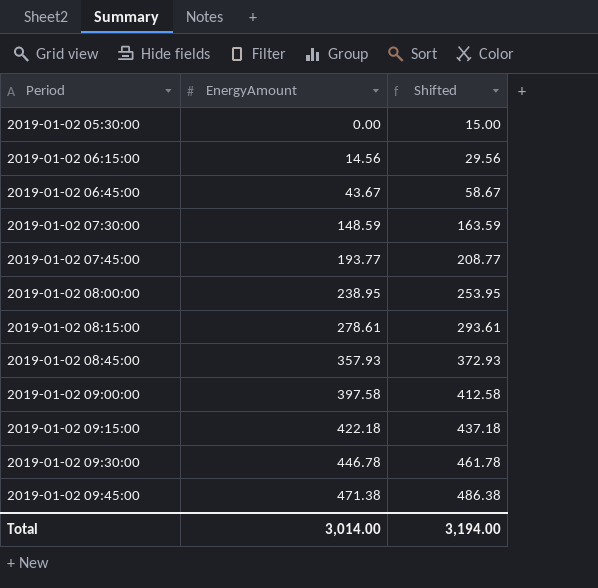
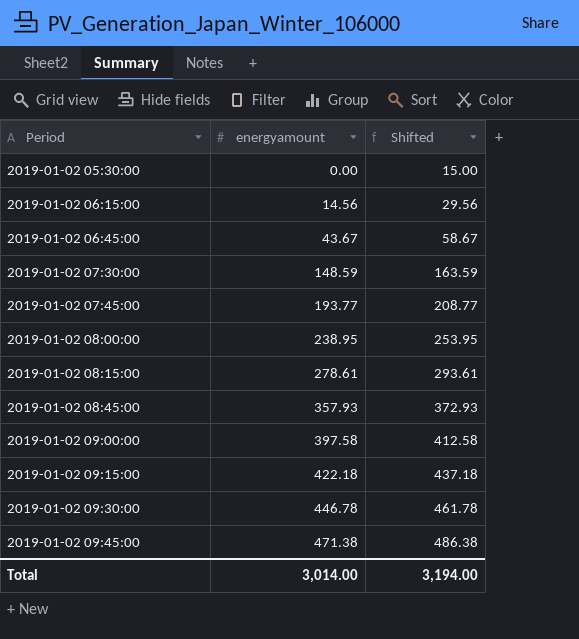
column name: EnergyAmount -> energyamount

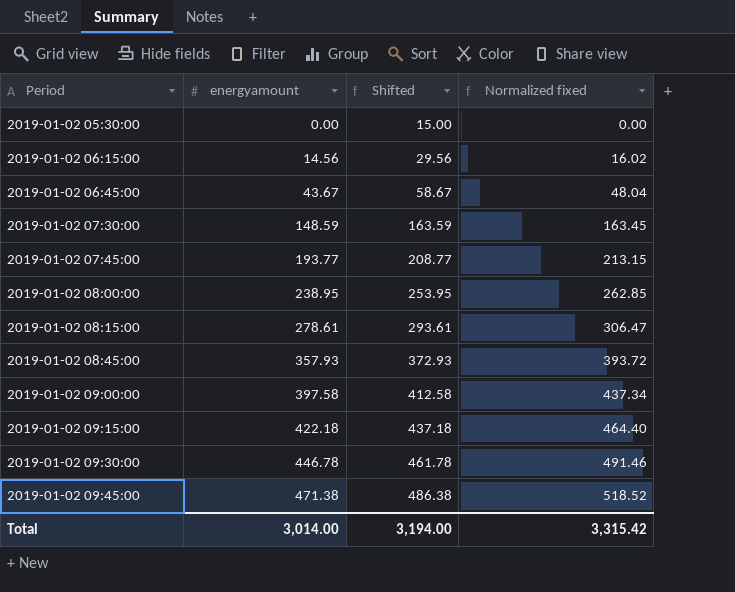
column Normalized fixed | formula: none -> [energyamount] * 1.1

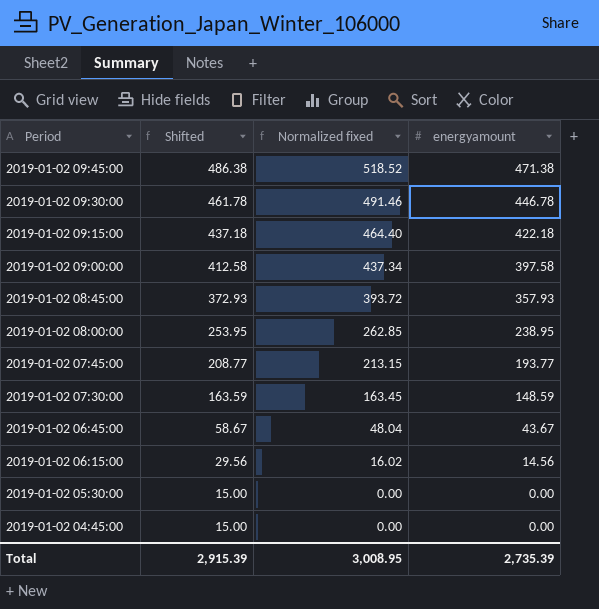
row order: Period ascending -> Period descending
column energyamount | position: 2 -> 4
row 2019-01-02 08:15:00: 278.61 | 293.61 | 306.47 -> none
row 2019-01-02 04:45:00: none -> 15.00 | 0.00 | 0.00
Total | Shifted: 3,194.00 -> 2,915.39
Total | Normalized fixed: 3,315.42 -> 3,008.95
Total | energyamount: 3,014.00 -> 2,735.39

